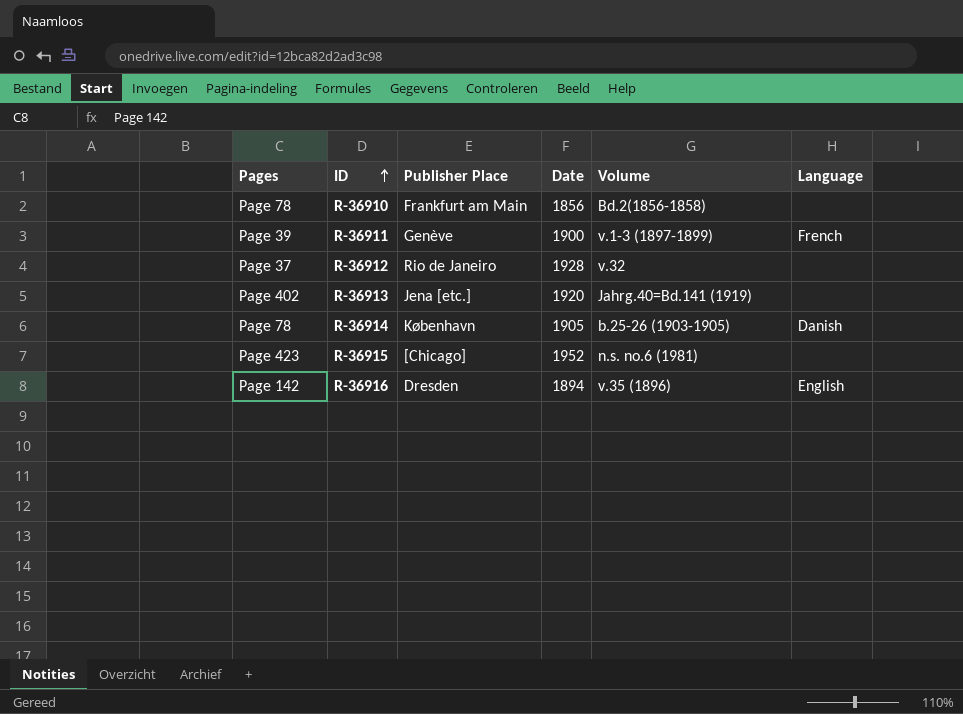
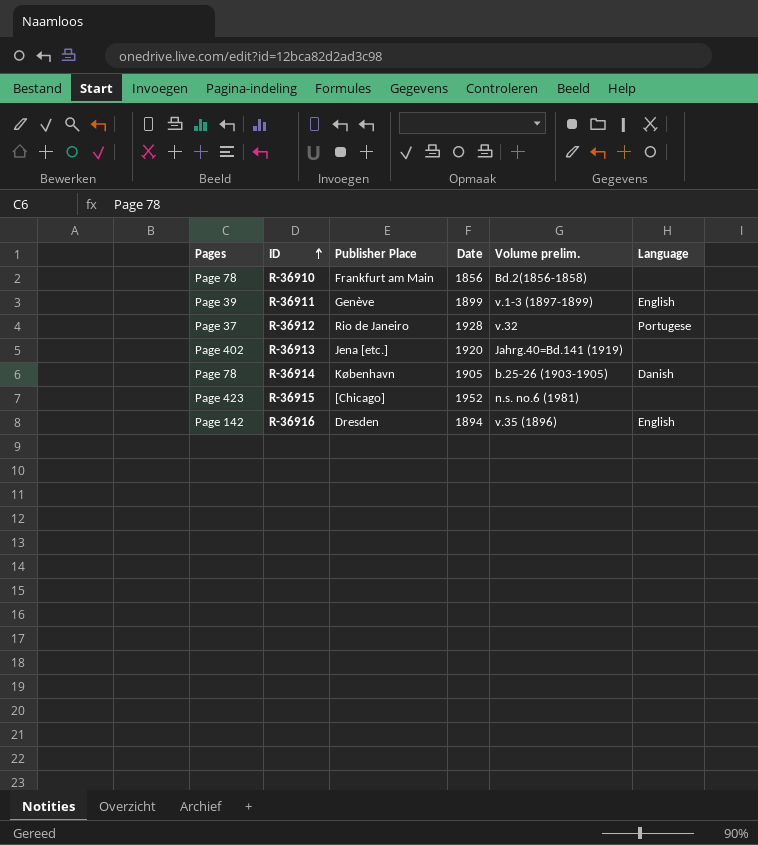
column name: Volume -> Volume prelim.
R-36911 | Date: 1900 -> 1899
R-36911 | Language: French -> English
R-36912 | Language: none -> Portugese

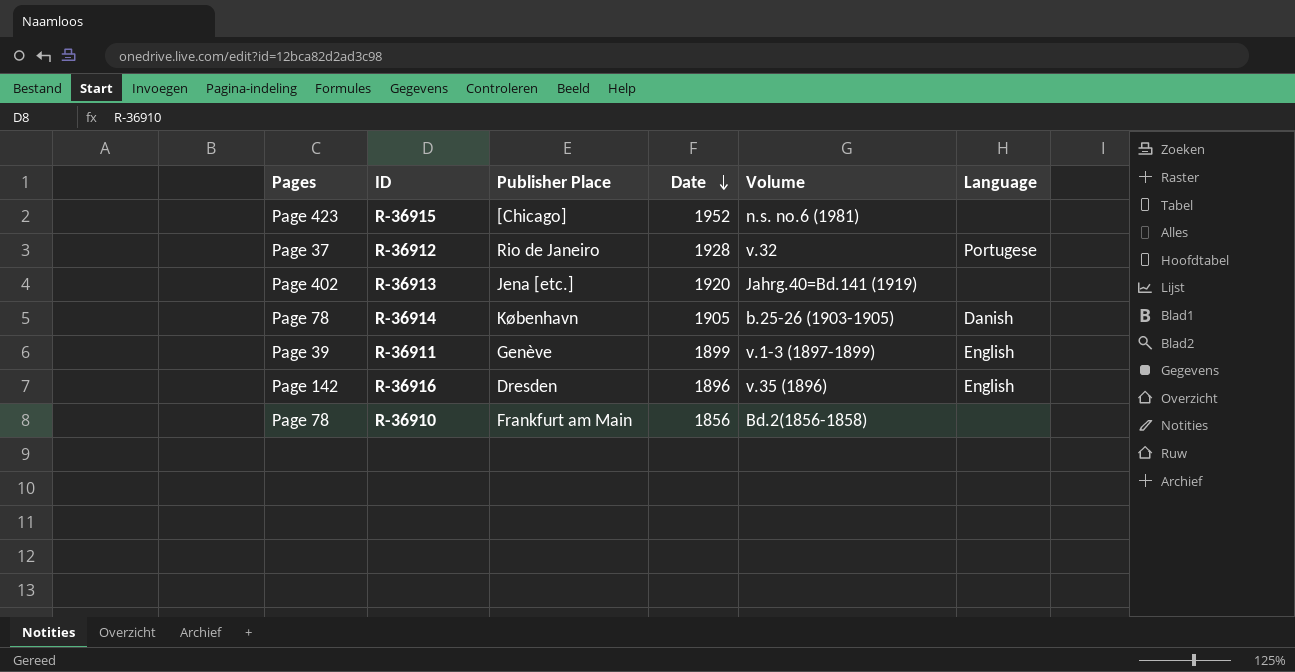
row order: ID ascending -> Date descending
column name: Volume prelim. -> Volume
R-36916 | Date: 1894 -> 1896

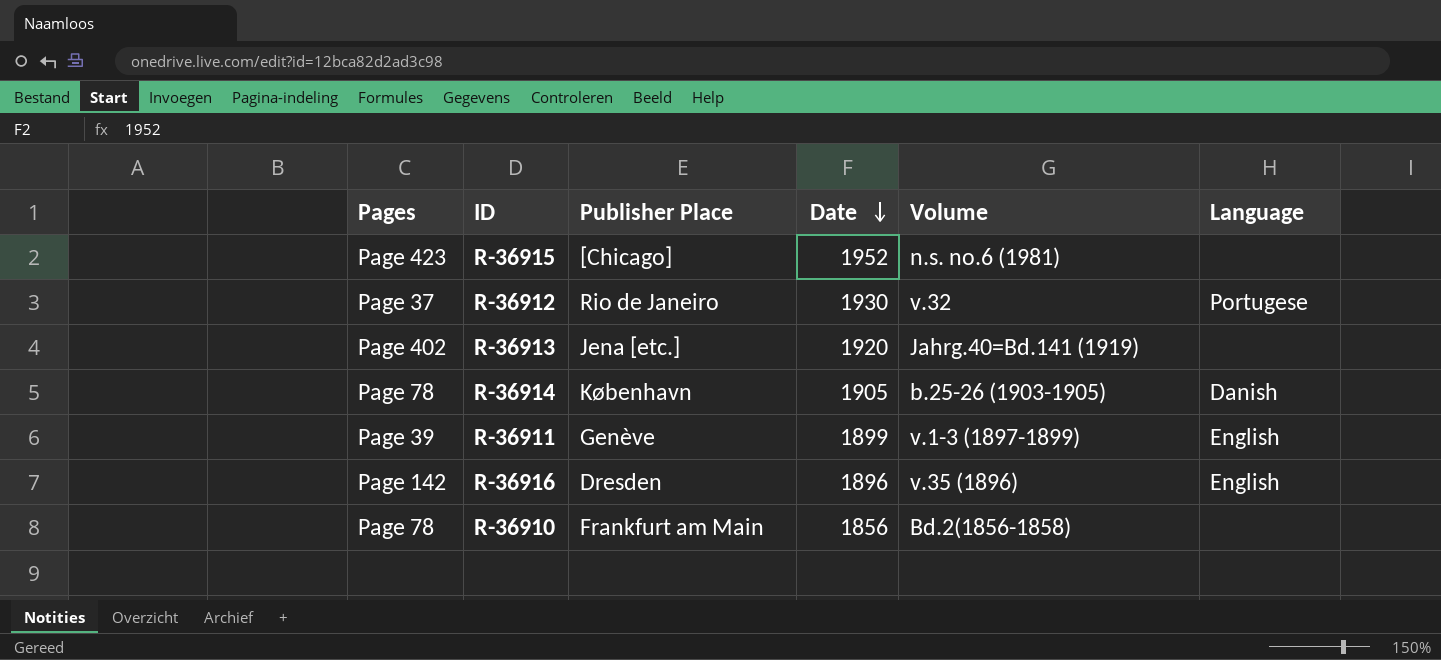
R-36912 | Date: 1928 -> 1930

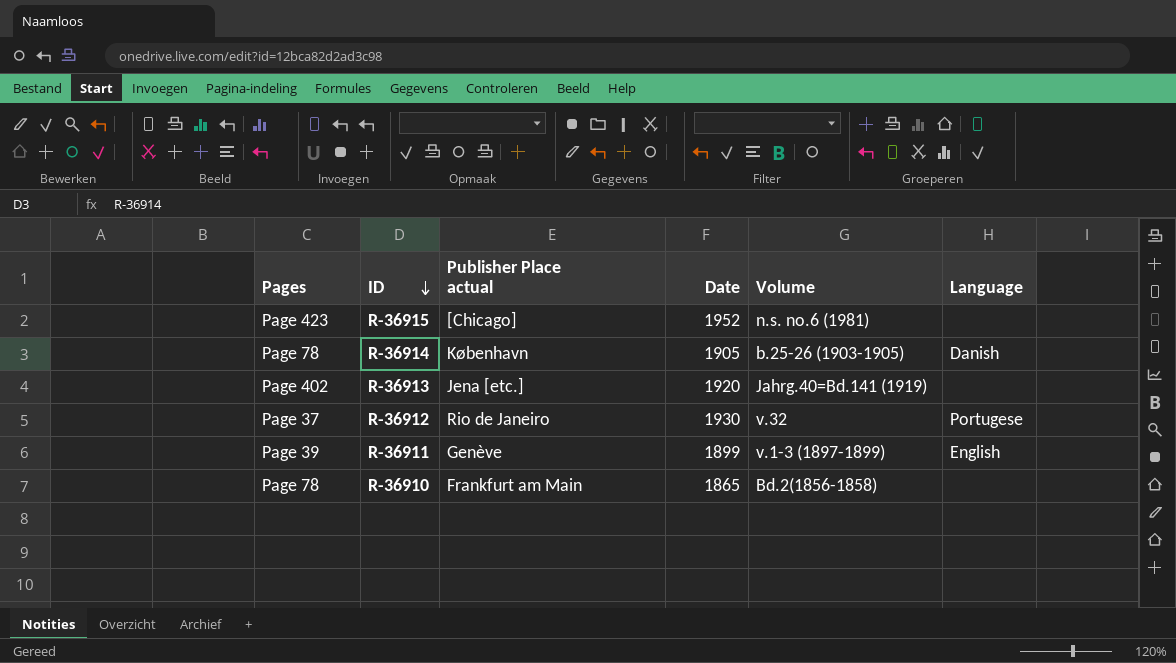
row order: Date descending -> ID descending
column name: Publisher Place -> Publisher Place actual
row R-36916: Page 142 | Dresden | 1896 | v.35 (1896) | English -> none
R-36910 | Date: 1856 -> 1865

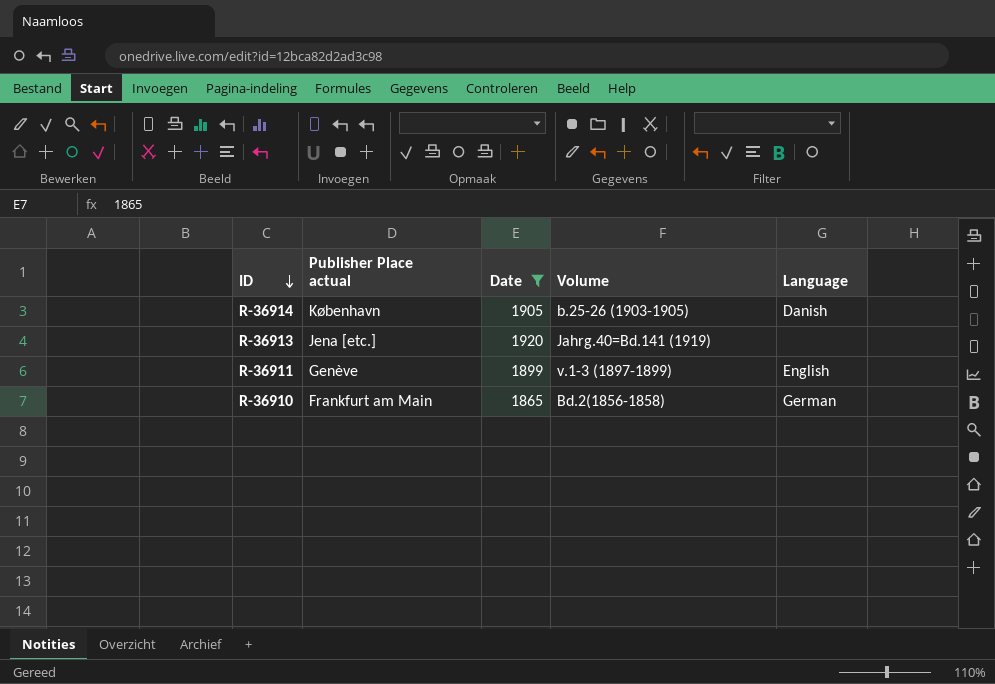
filter: none -> Date <= 1920
column Pages | position: 1 -> none
R-36910 | Language: none -> German

